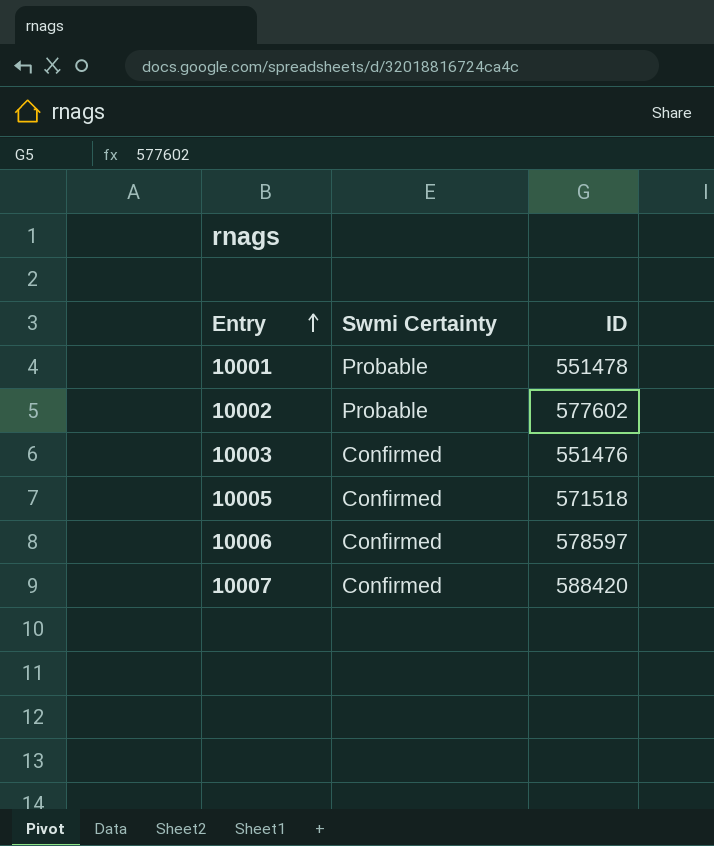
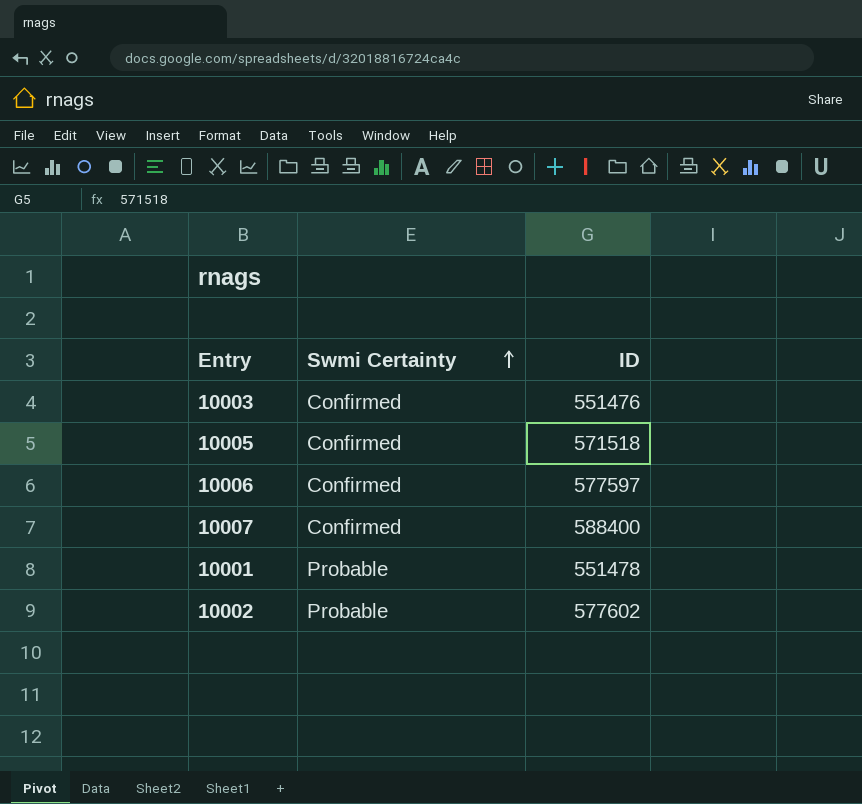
row order: Entry ascending -> Swmi Certainty ascending
10006 | ID: 578597 -> 577597
10007 | ID: 588420 -> 588400

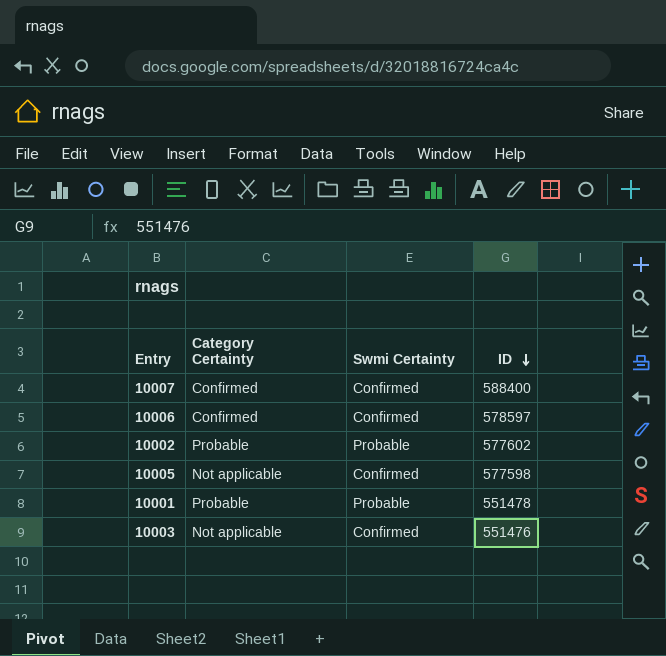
row order: Swmi Certainty ascending -> ID descending
column Category Certainty | position: none -> 2
10006 | ID: 577597 -> 578597
10005 | ID: 571518 -> 577598

